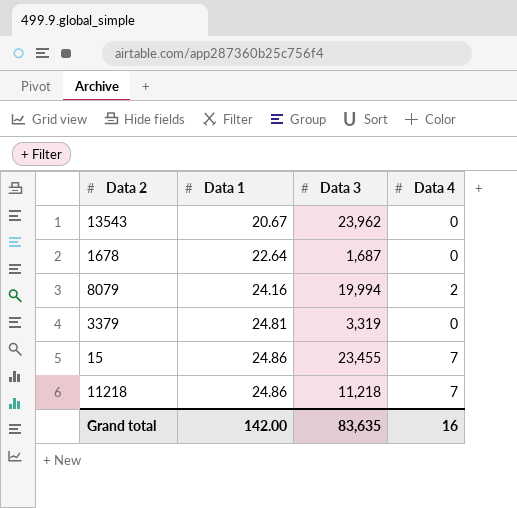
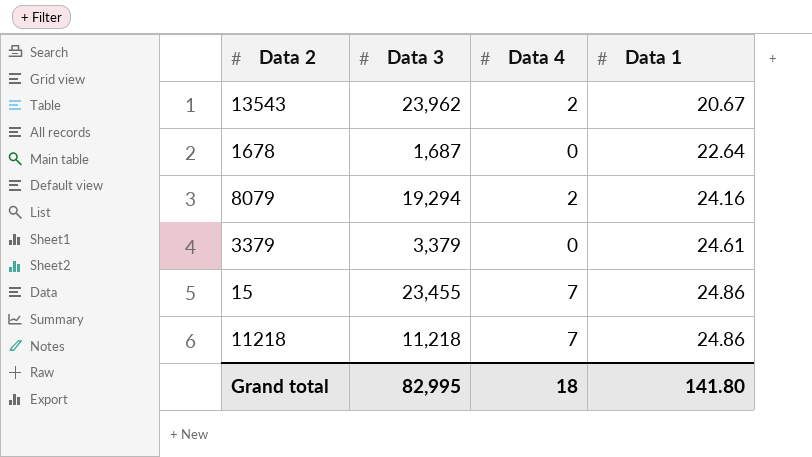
column Data 1 | position: 2 -> 4
13543 | Data 4: 0 -> 2
8079 | Data 3: 19,994 -> 19,294
3379 | Data 3: 3,319 -> 3,379
3379 | Data 1: 24.81 -> 24.61
Grand total | Data 3: 83,635 -> 82,995
Grand total | Data 4: 16 -> 18
Grand total | Data 1: 142.00 -> 141.80

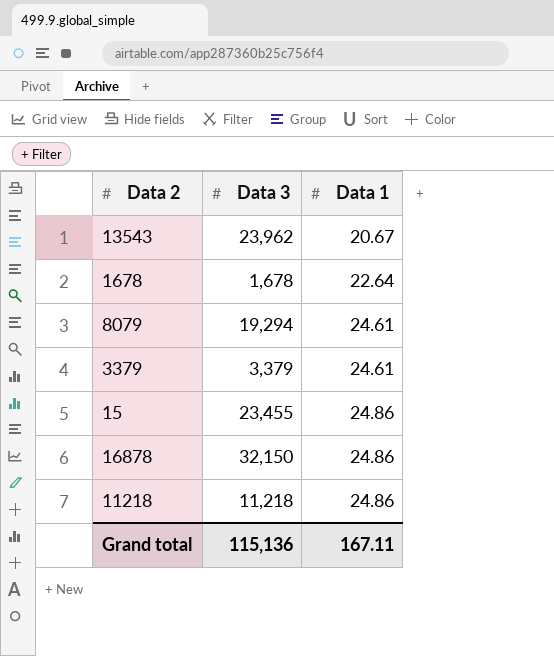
column Data 4 | position: 3 -> none
1678 | Data 3: 1,687 -> 1,678
8079 | Data 1: 24.16 -> 24.61
row 16878: none -> 32,150 | 24.86
Grand total | Data 3: 82,995 -> 115,136
Grand total | Data 1: 141.80 -> 167.11

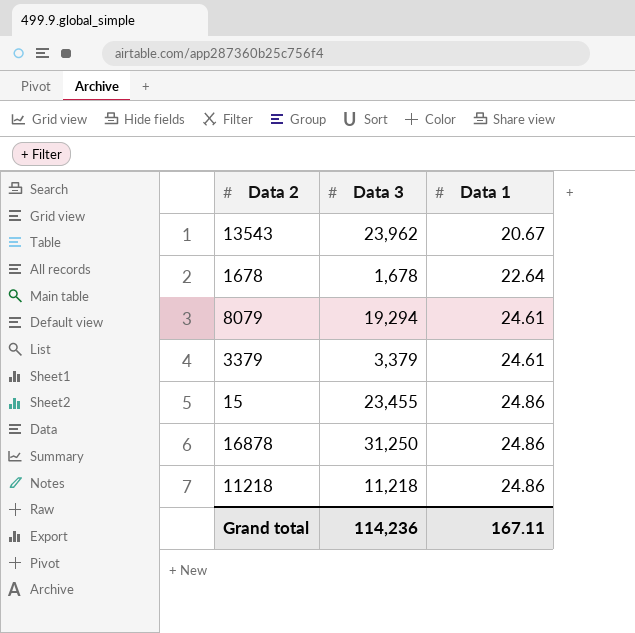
16878 | Data 3: 32,150 -> 31,250
Grand total | Data 3: 115,136 -> 114,236

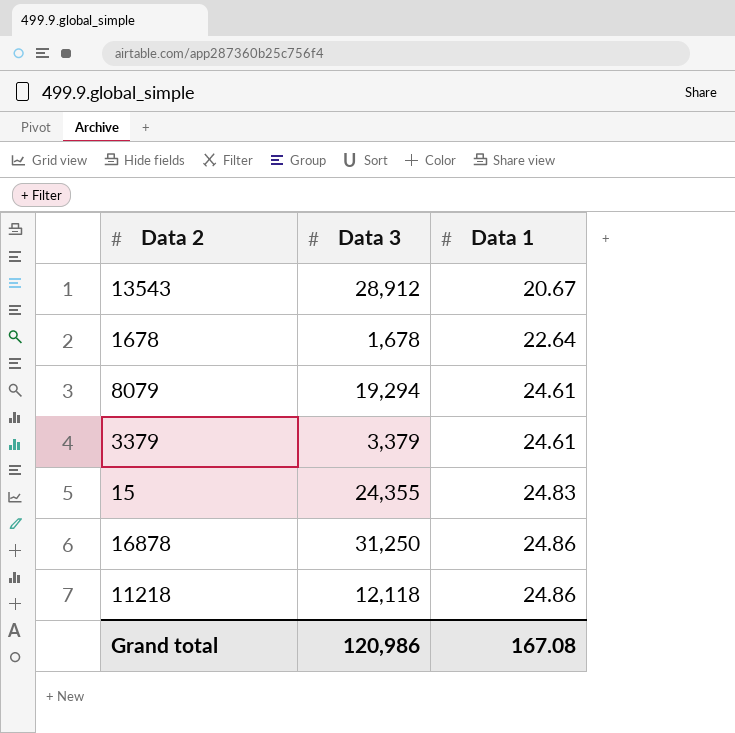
13543 | Data 3: 23,962 -> 28,912
15 | Data 3: 23,455 -> 24,355
15 | Data 1: 24.86 -> 24.83
11218 | Data 3: 11,218 -> 12,118
Grand total | Data 3: 114,236 -> 120,986
Grand total | Data 1: 167.11 -> 167.08

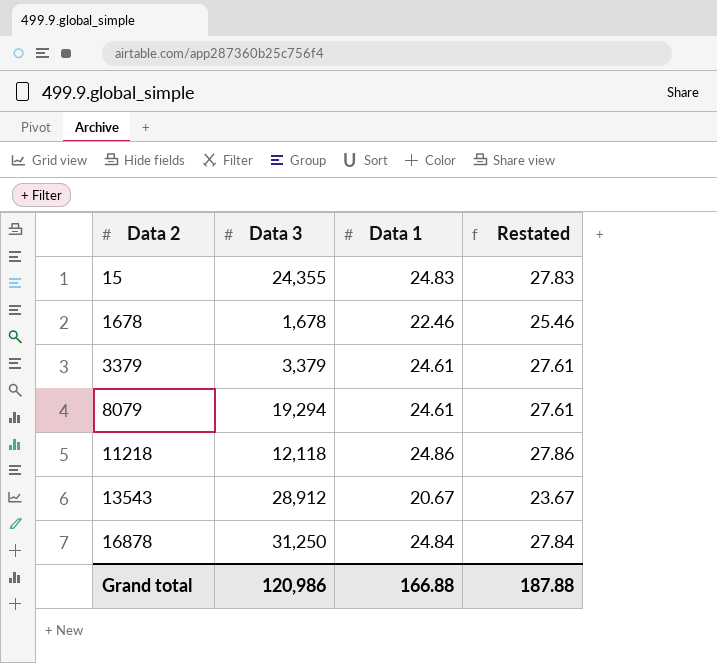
row order: Data 1 ascending -> Data 2 ascending
column Restated | formula: none -> [Data 1] + 3
1678 | Data 1: 22.64 -> 22.46
16878 | Data 1: 24.86 -> 24.84
Grand total | Data 1: 167.08 -> 166.88

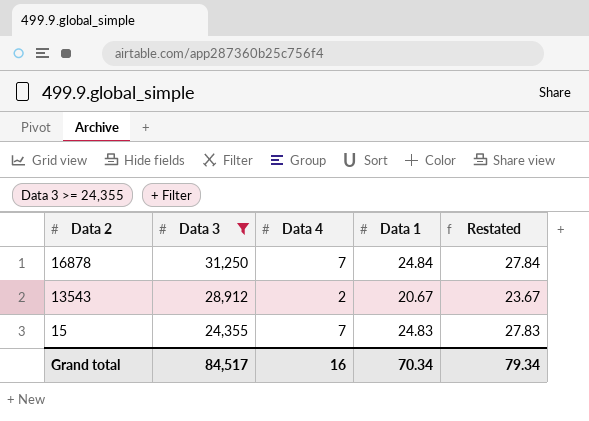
filter: none -> Data 3 >= 24,355
row order: Data 2 ascending -> Data 2 descending
column Data 4 | position: none -> 3
Grand total | Data 3: 120,986 -> 84,517
Grand total | Data 1: 166.88 -> 70.34
Grand total | Restated: 187.88 -> 79.34

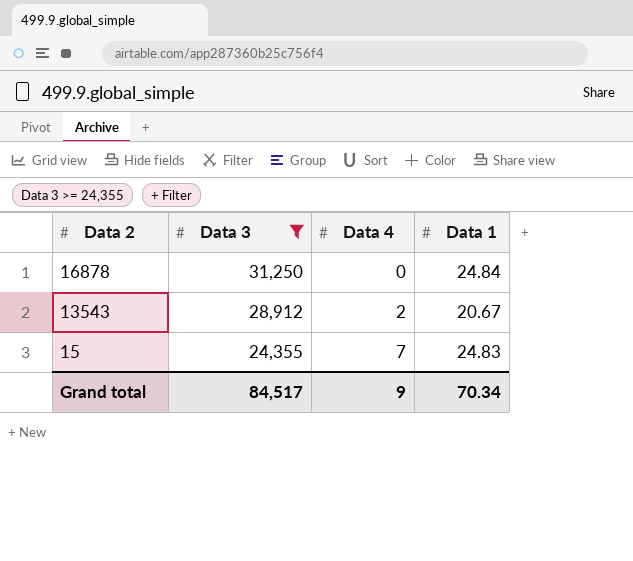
column Restated | formula: [Data 1] + 3 -> none
16878 | Data 4: 7 -> 0
Grand total | Data 4: 16 -> 9

